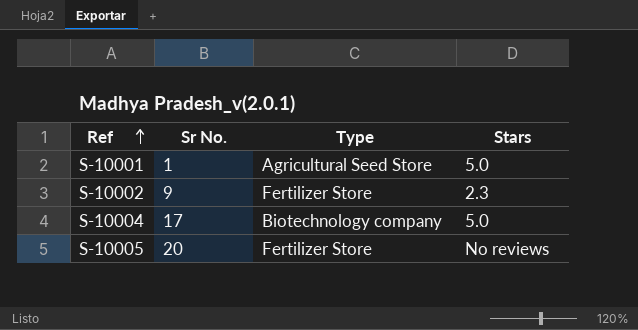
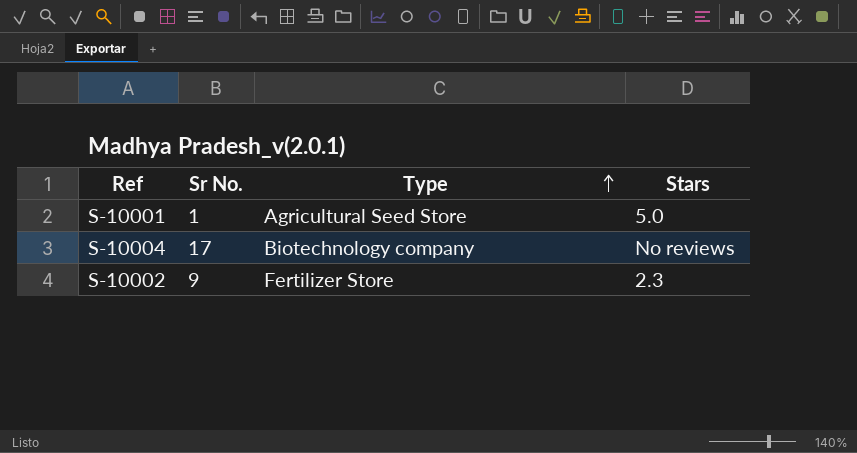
row order: Ref ascending -> Type ascending
row S-10005: 20 | Fertilizer Store | No reviews -> none
S-10004 | Stars: 5.0 -> No reviews

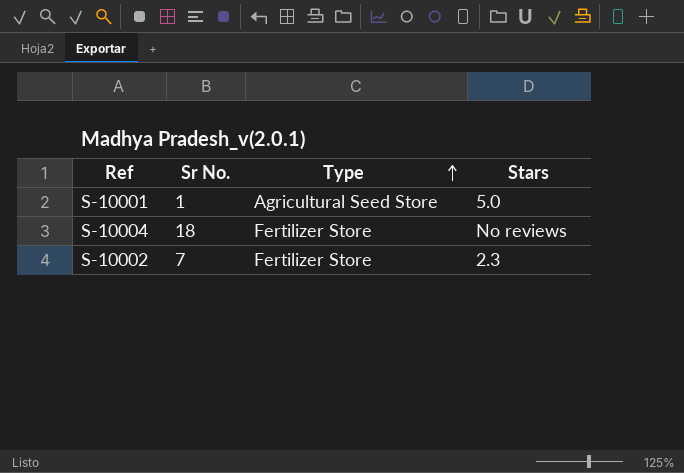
S-10004 | Sr No.: 17 -> 18
S-10004 | Type: Biotechnology company -> Fertilizer Store
S-10002 | Sr No.: 9 -> 7

